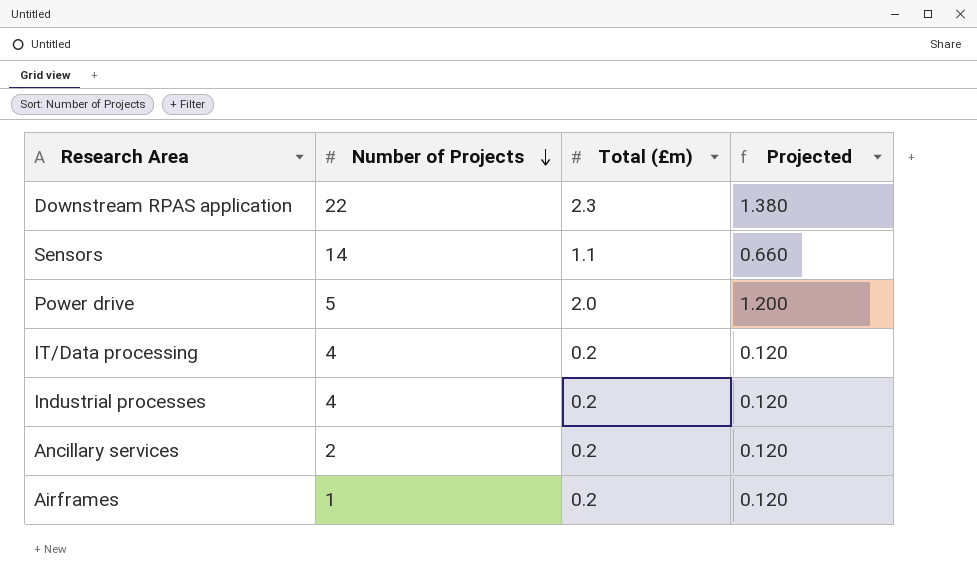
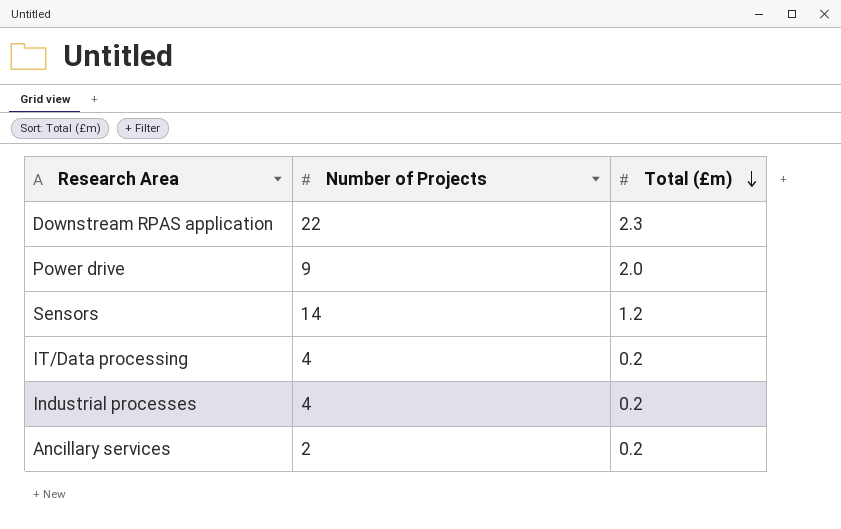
row order: Number of Projects descending -> Total (£m) descending
column Projected | formula: [Total (£m)] * 0.6 -> none
row Airframes: 1 | 0.2 | 0.120 -> none
Power drive | Number of Projects: 5 -> 9
Sensors | Total (£m): 1.1 -> 1.2

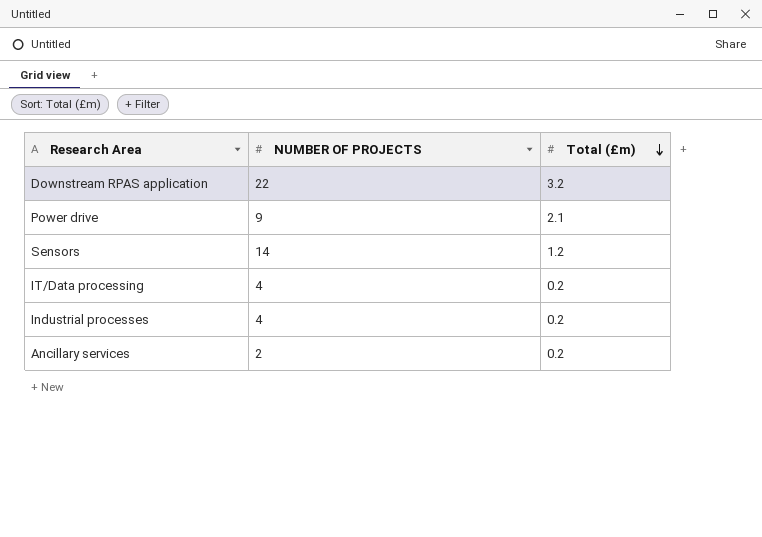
column name: Number of Projects -> NUMBER OF PROJECTS
Downstream RPAS application | Total (£m): 2.3 -> 3.2
Power drive | Total (£m): 2.0 -> 2.1

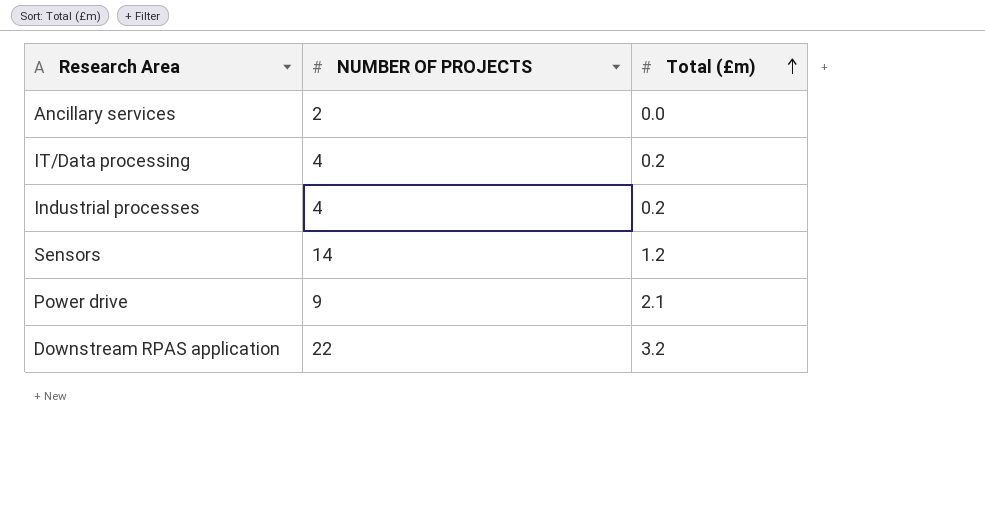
row order: Total (£m) descending -> Total (£m) ascending
Ancillary services | Total (£m): 0.2 -> 0.0

